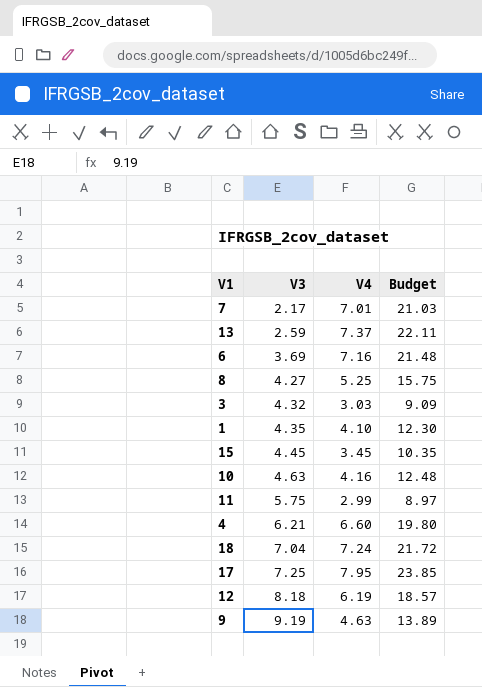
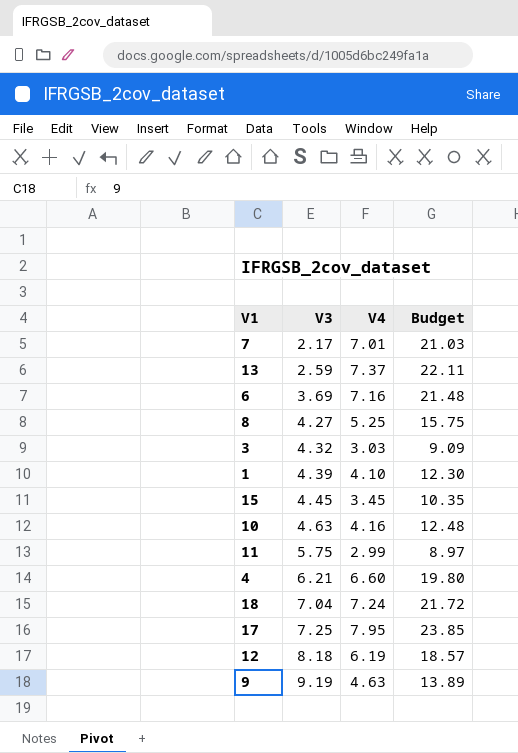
1 | V3: 4.35 -> 4.39

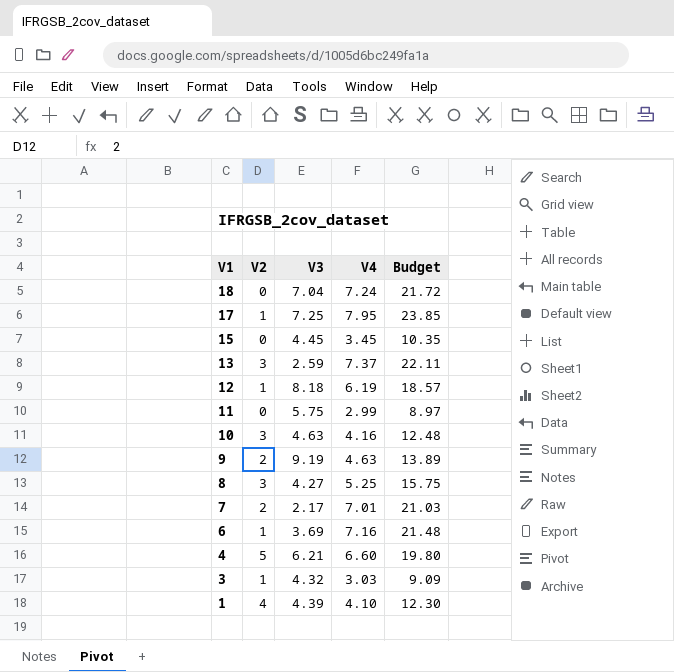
row order: V3 ascending -> V1 descending
column V2 | position: none -> 2

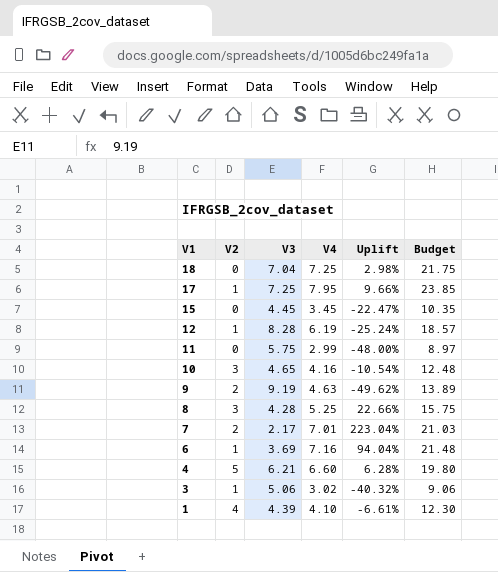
column Uplift | formula: none -> ([V4] - [V3]) / [V3]
row 13: 3 | 2.59 | 7.37 | 22.11 -> none
18 | V4: 7.24 -> 7.25
18 | Budget: 21.72 -> 21.75
12 | V3: 8.18 -> 8.28
10 | V3: 4.63 -> 4.65
8 | V3: 4.27 -> 4.28
3 | V3: 4.32 -> 5.06
3 | V4: 3.03 -> 3.02
3 | Budget: 9.09 -> 9.06

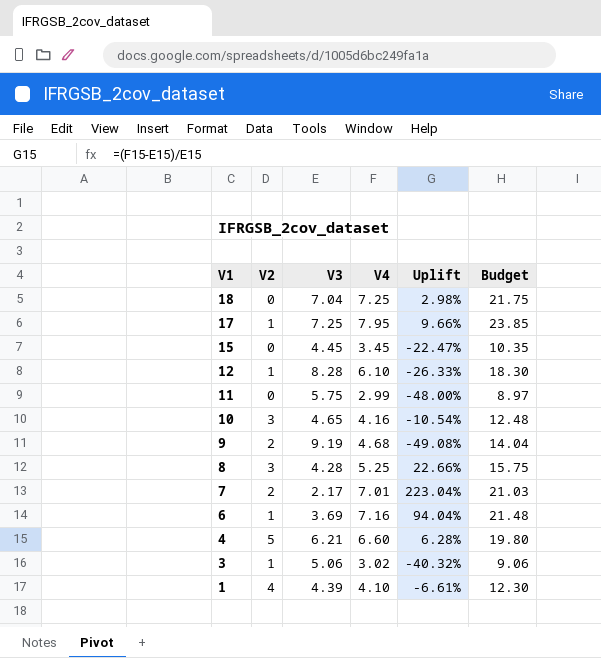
12 | V4: 6.19 -> 6.10
12 | Uplift: -25.24% -> -26.33%
12 | Budget: 18.57 -> 18.30
9 | V4: 4.63 -> 4.68
9 | Uplift: -49.62% -> -49.08%
9 | Budget: 13.89 -> 14.04

